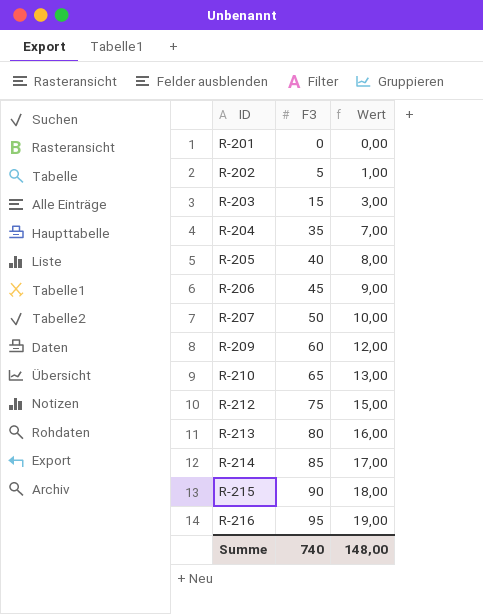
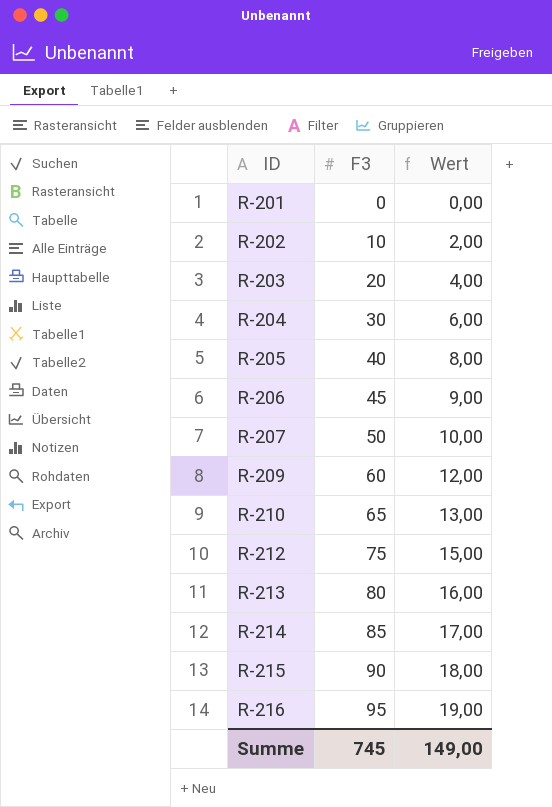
R-202 | F3: 5 -> 10
R-202 | Wert: 1,00 -> 2,00
R-203 | F3: 15 -> 20
R-203 | Wert: 3,00 -> 4,00
R-204 | F3: 35 -> 30
R-204 | Wert: 7,00 -> 6,00
Summe | F3: 740 -> 745
Summe | Wert: 148,00 -> 149,00

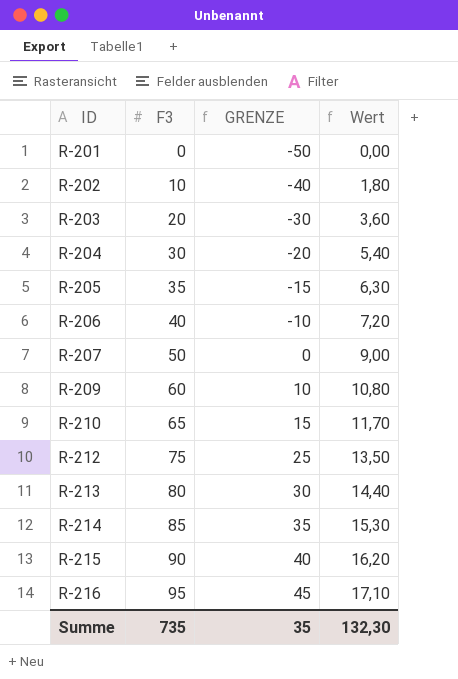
column GRENZE | formula: none -> [F3] - 50
column Wert | formula: [F3] * 0,2 -> [F3] * 0,18
R-205 | F3: 40 -> 35
R-206 | F3: 45 -> 40
Summe | F3: 745 -> 735
Summe | Wert: 149,00 -> 132,30

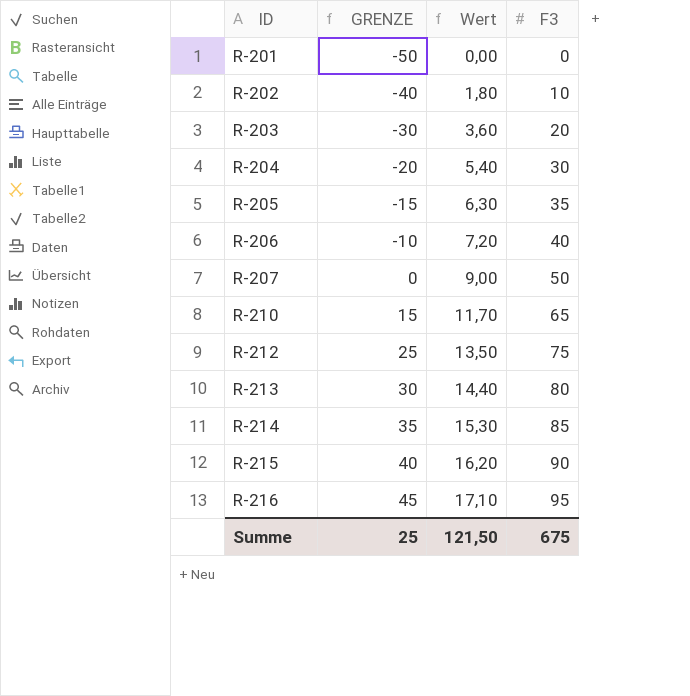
column F3 | position: 2 -> 4
row R-209: 60 | 10 | 10,80 -> none
Summe | GRENZE: 35 -> 25
Summe | Wert: 132,30 -> 121,50
Summe | F3: 735 -> 675

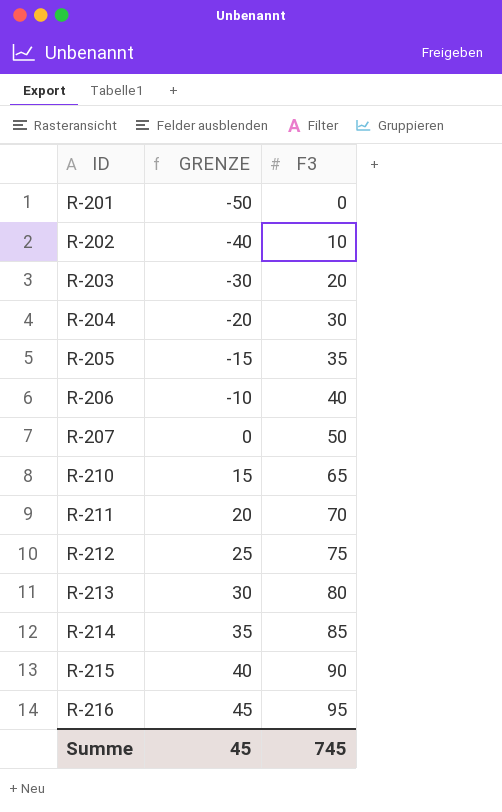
column Wert | formula: [F3] * 0,18 -> none
row R-211: none -> 20 | 70
Summe | GRENZE: 25 -> 45
Summe | F3: 675 -> 745

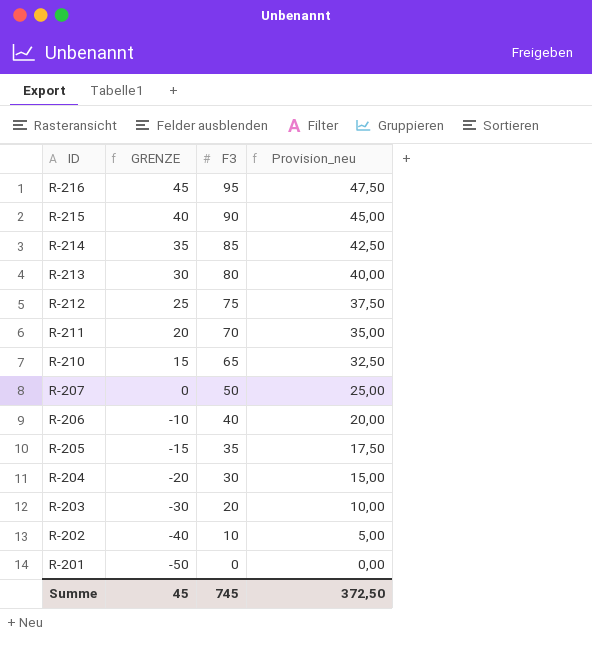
row order: ID ascending -> ID descending
column Provision_neu | formula: none -> [F3] * 0,5

